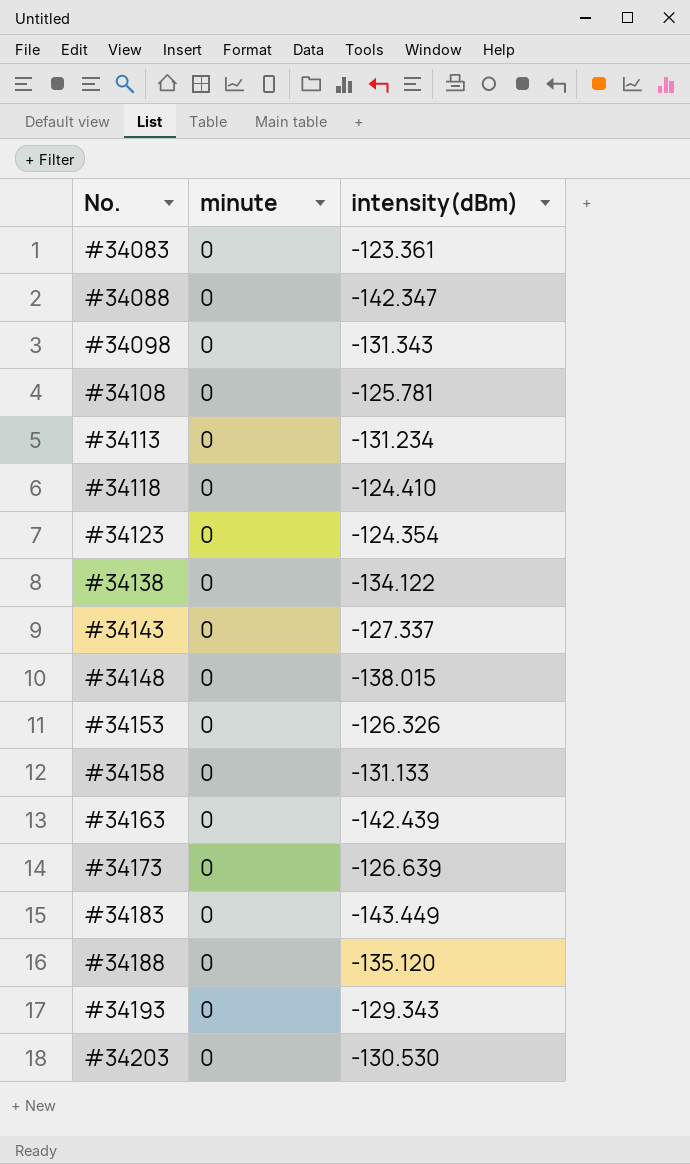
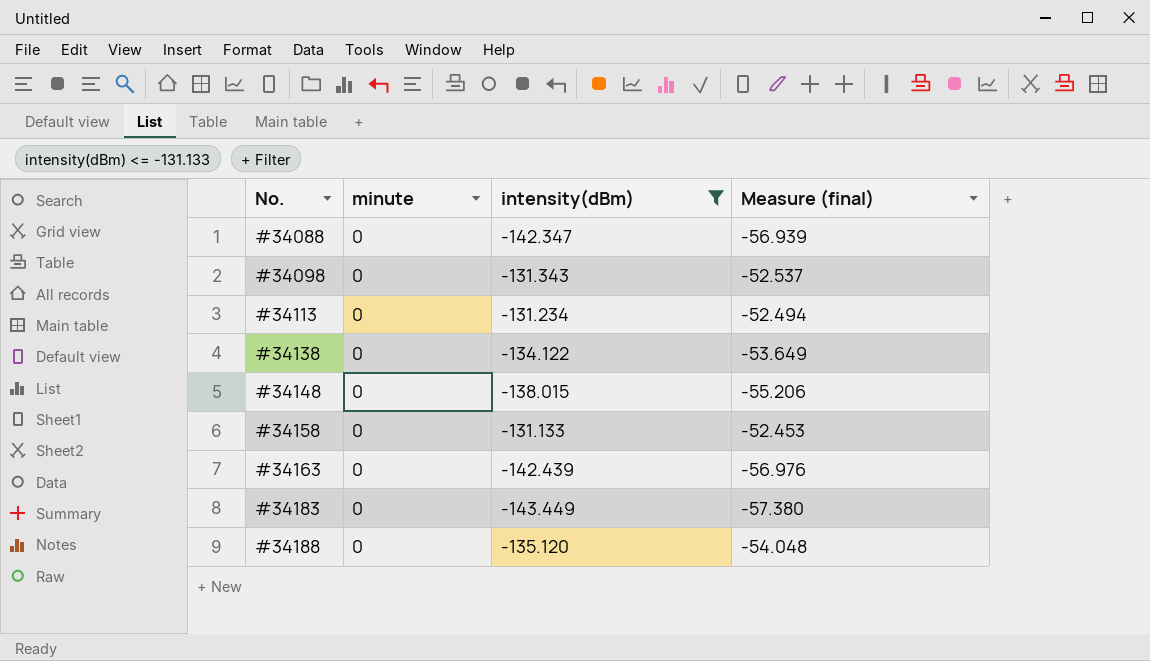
filter: none -> intensity(dBm) <= -131.133
column Measure (final) | formula: none -> [intensity(dBm)] * 0.4

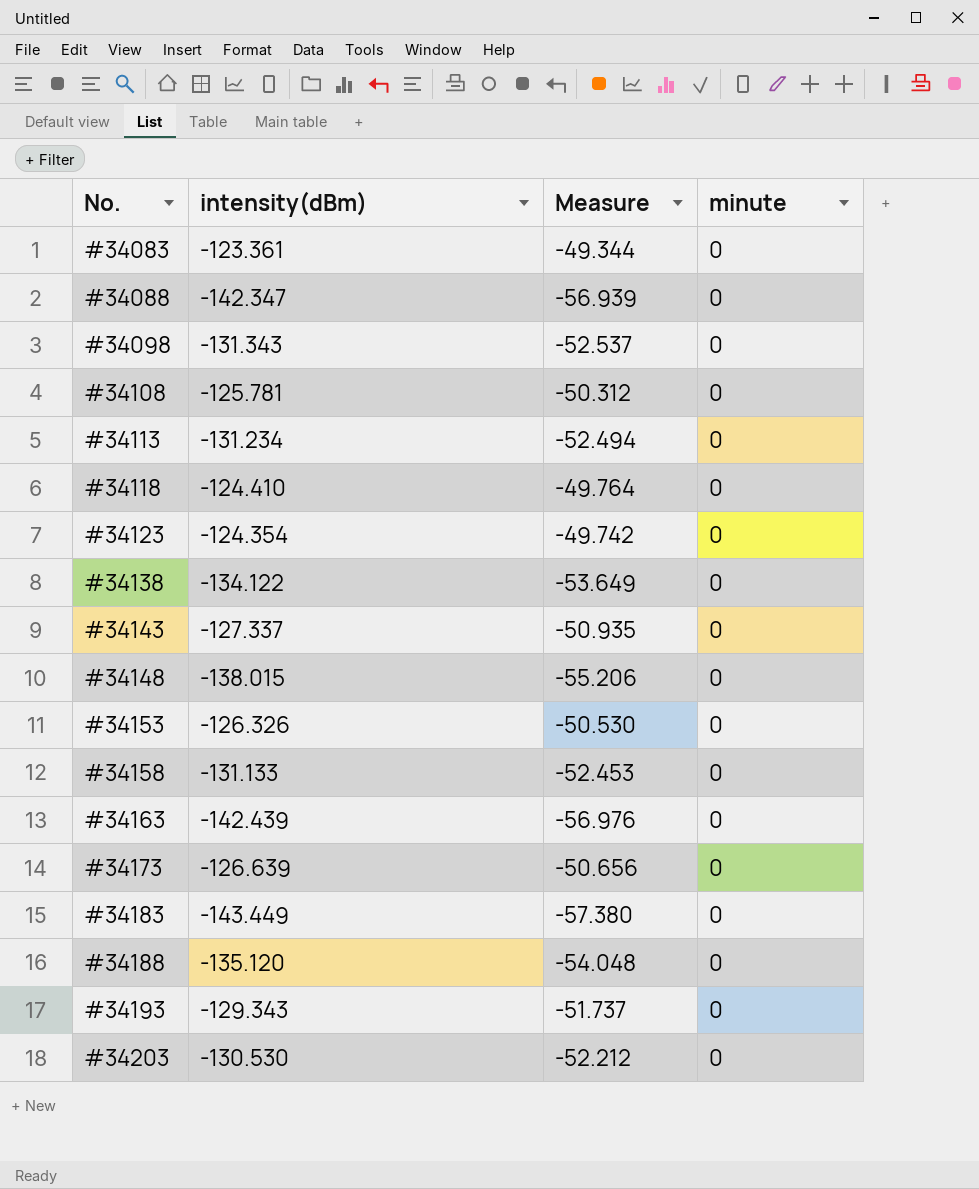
filter: intensity(dBm) <= -131.133 -> none
column name: Measure (final) -> Measure
column minute | position: 2 -> 4

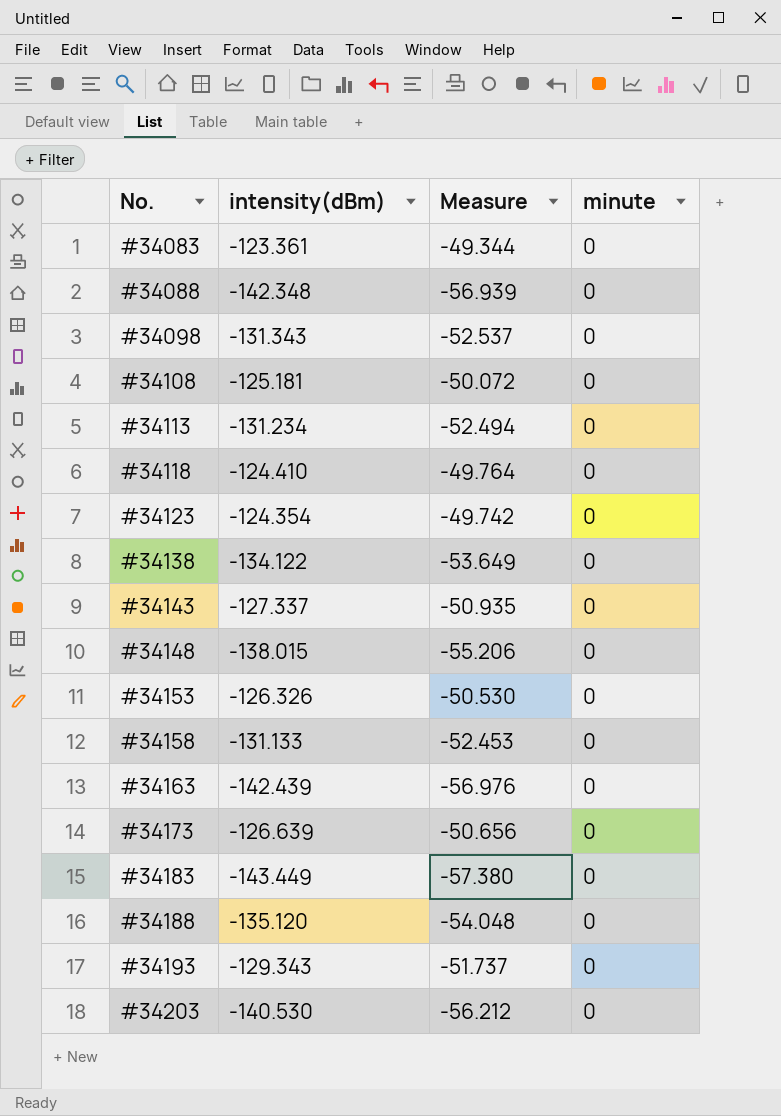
#34088 | intensity(dBm): -142.347 -> -142.348
#34108 | intensity(dBm): -125.781 -> -125.181
#34108 | Measure: -50.312 -> -50.072
#34203 | intensity(dBm): -130.530 -> -140.530
#34203 | Measure: -52.212 -> -56.212

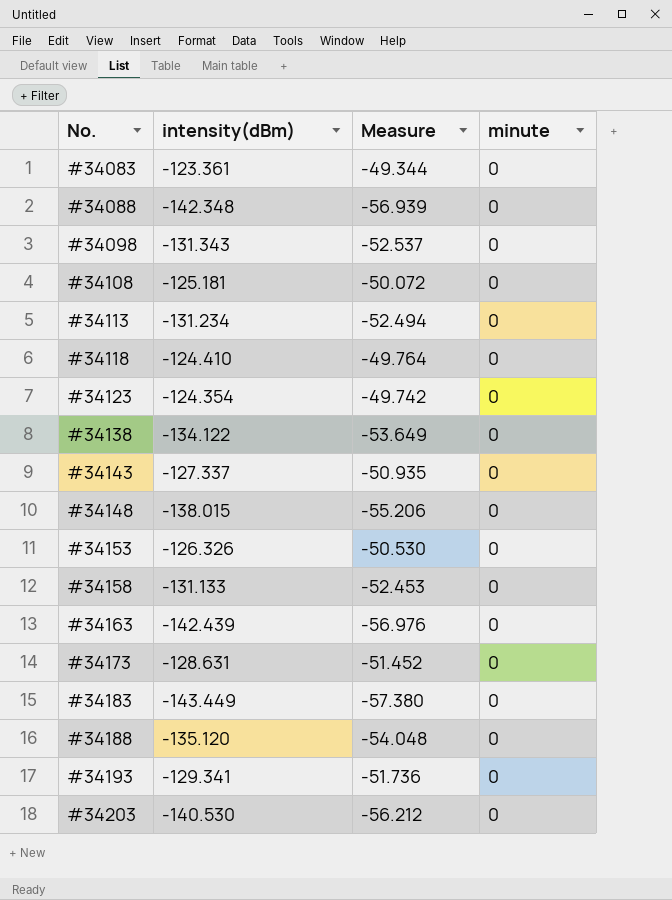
#34173 | intensity(dBm): -126.639 -> -128.631
#34173 | Measure: -50.656 -> -51.452
#34193 | intensity(dBm): -129.343 -> -129.341
#34193 | Measure: -51.737 -> -51.736

